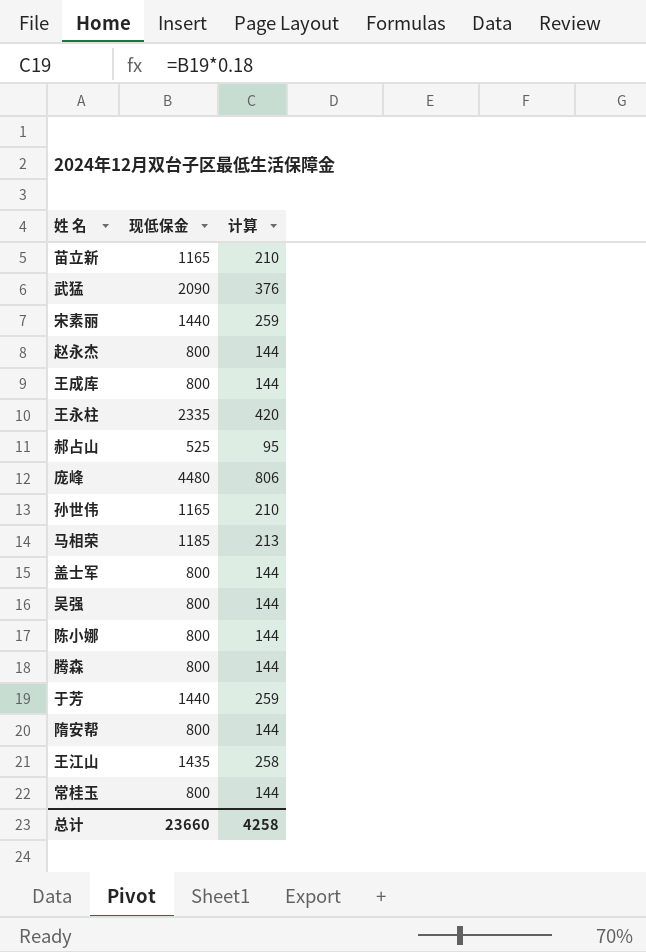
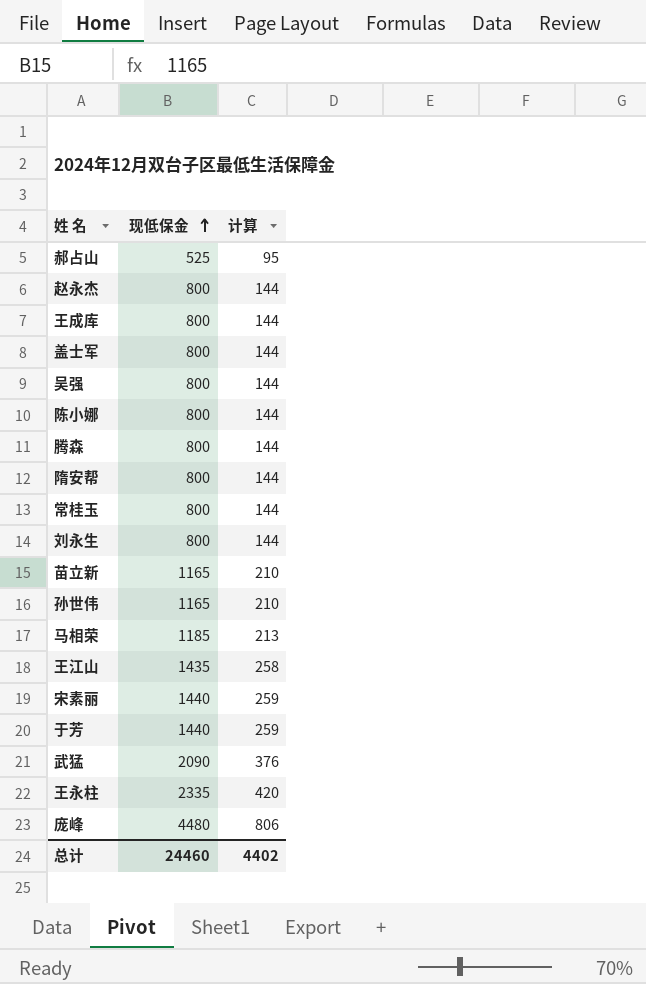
row order: none -> 现低保金 ascending
row 刘永生: none -> 800 | 144
总计 | 现低保金: 23660 -> 24460
总计 | 计算: 4258 -> 4402

